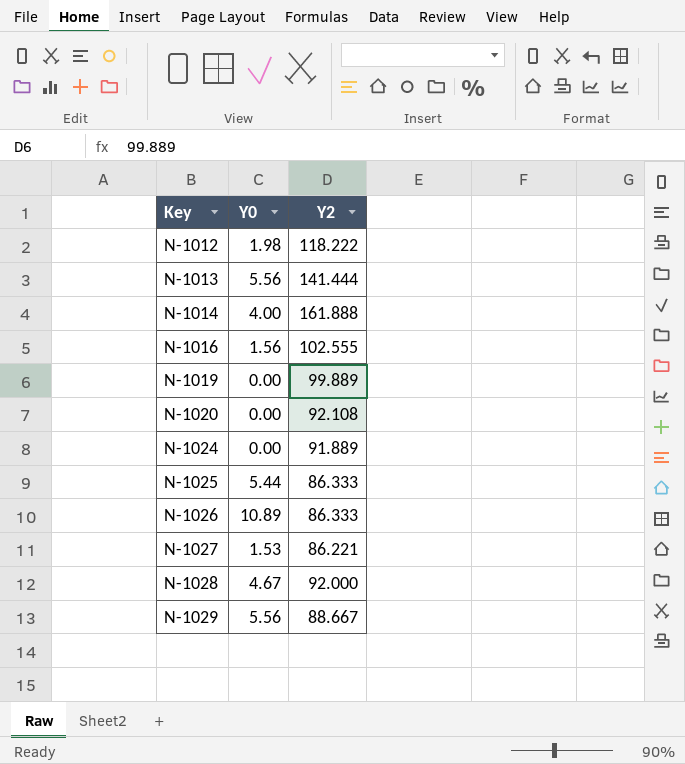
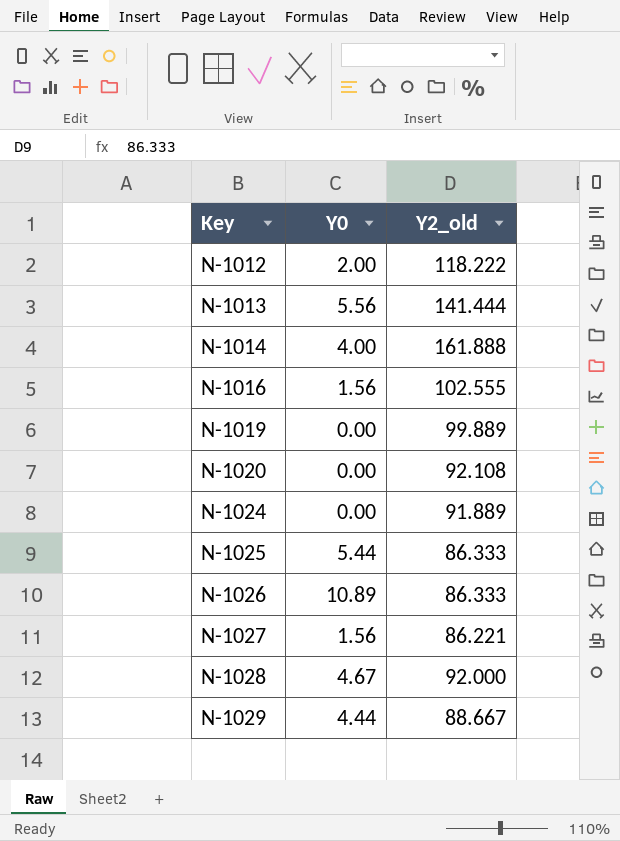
column name: Y2 -> Y2_old
N-1012 | Y0: 1.98 -> 2.00
N-1027 | Y0: 1.53 -> 1.56
N-1029 | Y0: 5.56 -> 4.44

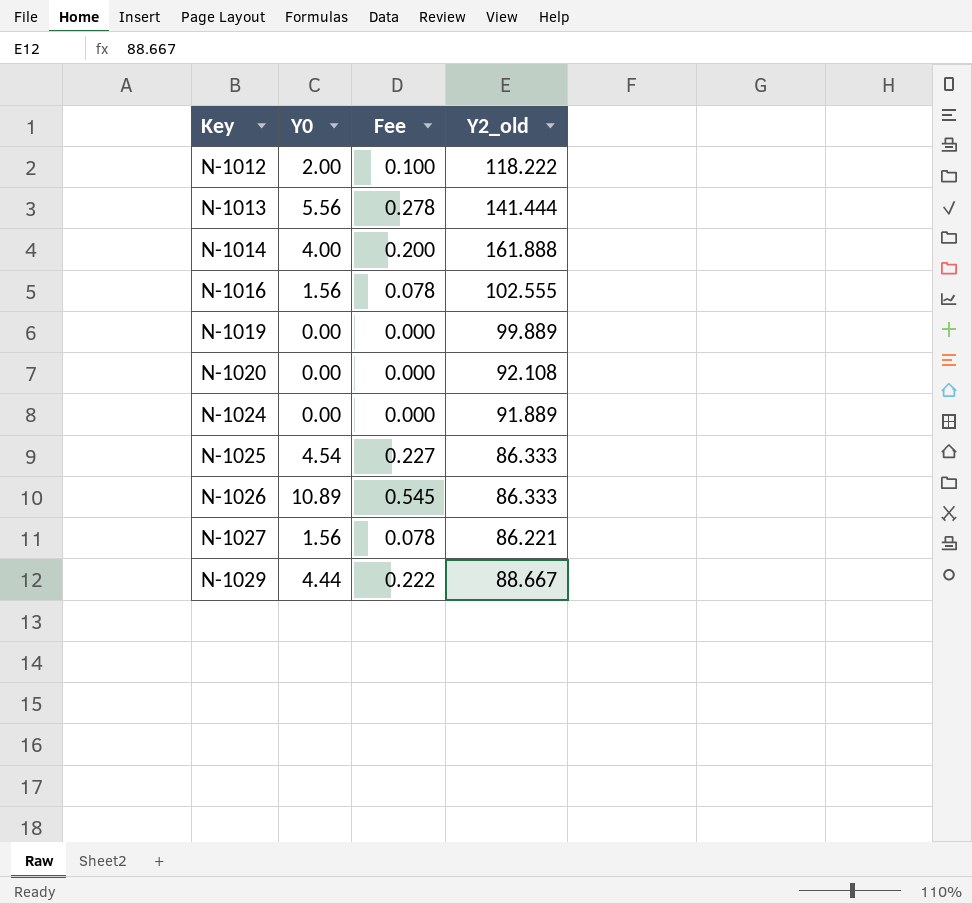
column Fee | formula: none -> [Y0] * 0.05
row N-1028: 4.67 | 92.000 -> none
N-1025 | Y0: 5.44 -> 4.54

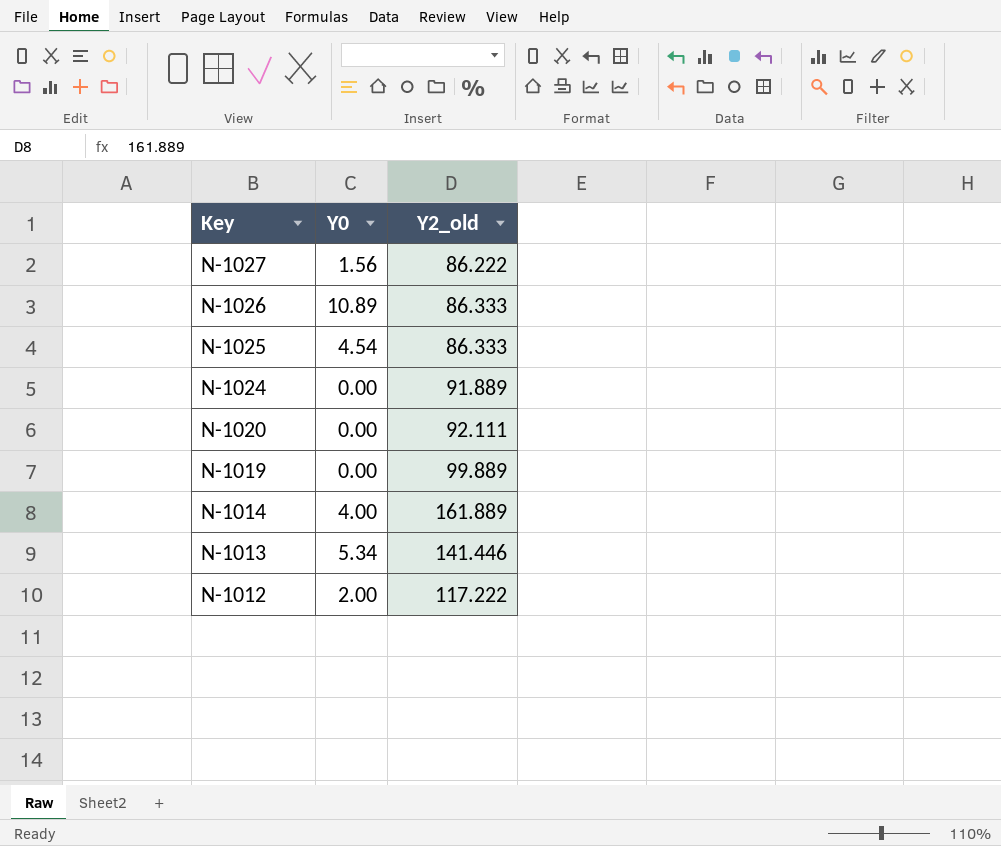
row order: Key ascending -> Key descending
column Fee | formula: [Y0] * 0.05 -> none
row N-1016: 1.56 | 0.078 | 102.555 -> none
row N-1029: 4.44 | 0.222 | 88.667 -> none
N-1027 | Y2_old: 86.221 -> 86.222
N-1020 | Y2_old: 92.108 -> 92.111
N-1014 | Y2_old: 161.888 -> 161.889
N-1013 | Y0: 5.56 -> 5.34
N-1013 | Y2_old: 141.444 -> 141.446
N-1012 | Y2_old: 118.222 -> 117.222

